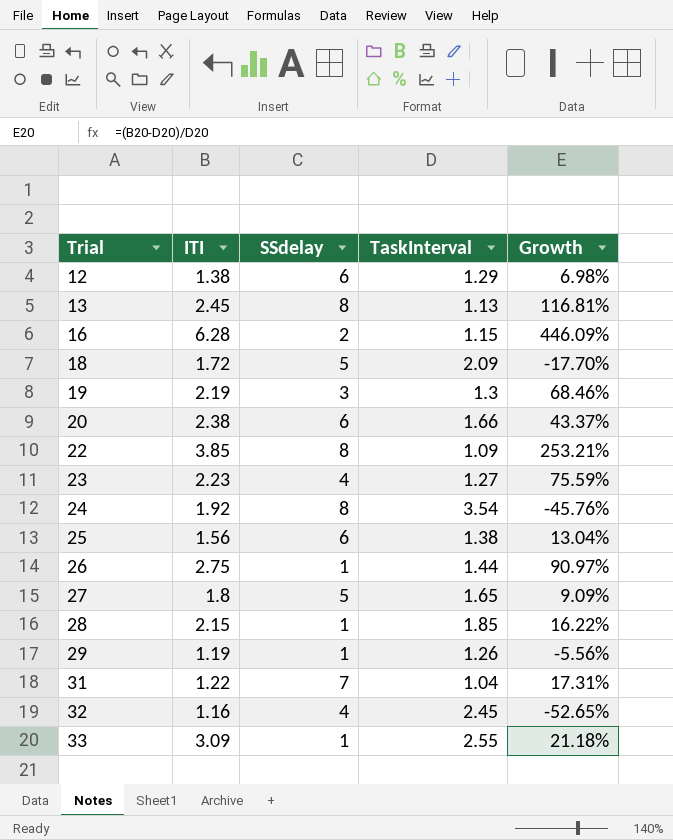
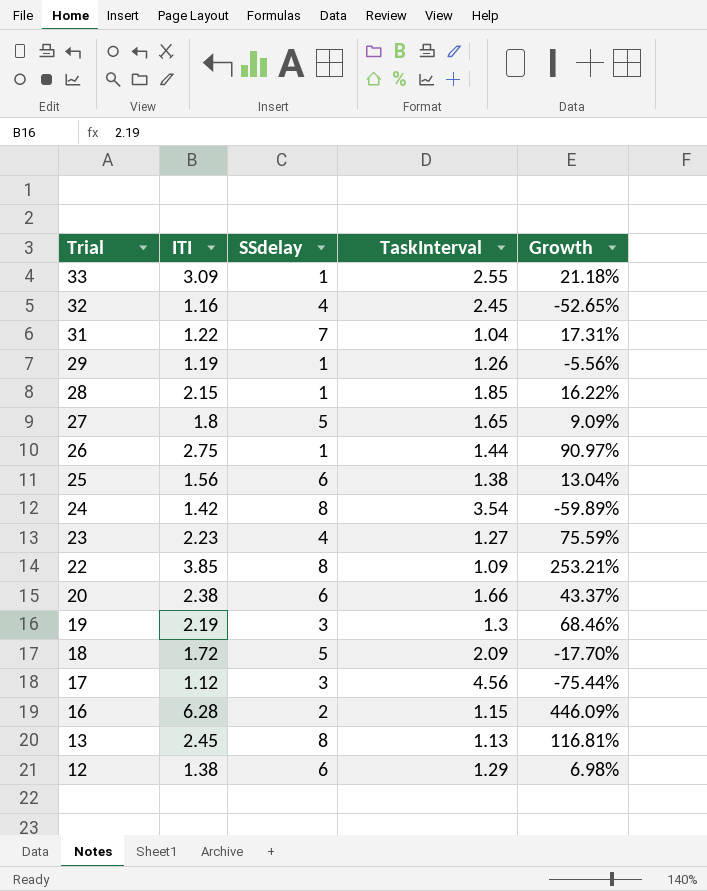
row order: Trial ascending -> Trial descending
24 | ITI: 1.92 -> 1.42
24 | Growth: -45.76% -> -59.89%
row 17: none -> 1.12 | 3 | 4.56 | -75.44%

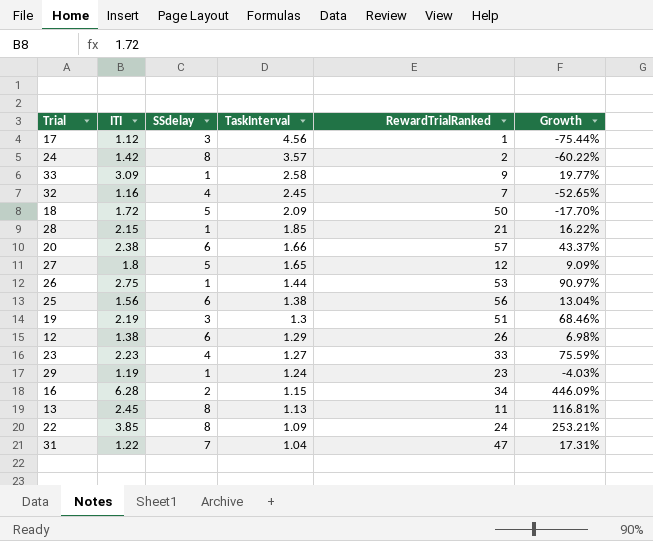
row order: Trial descending -> TaskInterval descending
column RewardTrialRanked | position: none -> 5
24 | TaskInterval: 3.54 -> 3.57
24 | Growth: -59.89% -> -60.22%
33 | TaskInterval: 2.55 -> 2.58
33 | Growth: 21.18% -> 19.77%
29 | TaskInterval: 1.26 -> 1.24
29 | Growth: -5.56% -> -4.03%

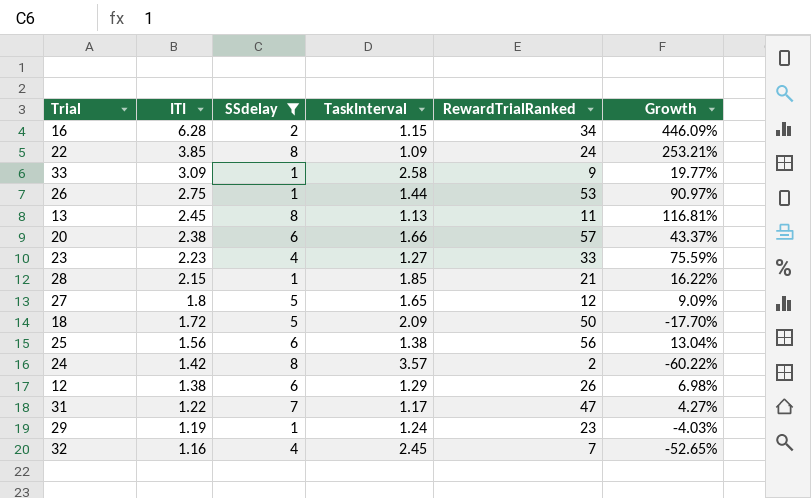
filter: none -> SSdelay != 3
row order: TaskInterval descending -> ITI descending
31 | TaskInterval: 1.04 -> 1.17
31 | Growth: 17.31% -> 4.27%

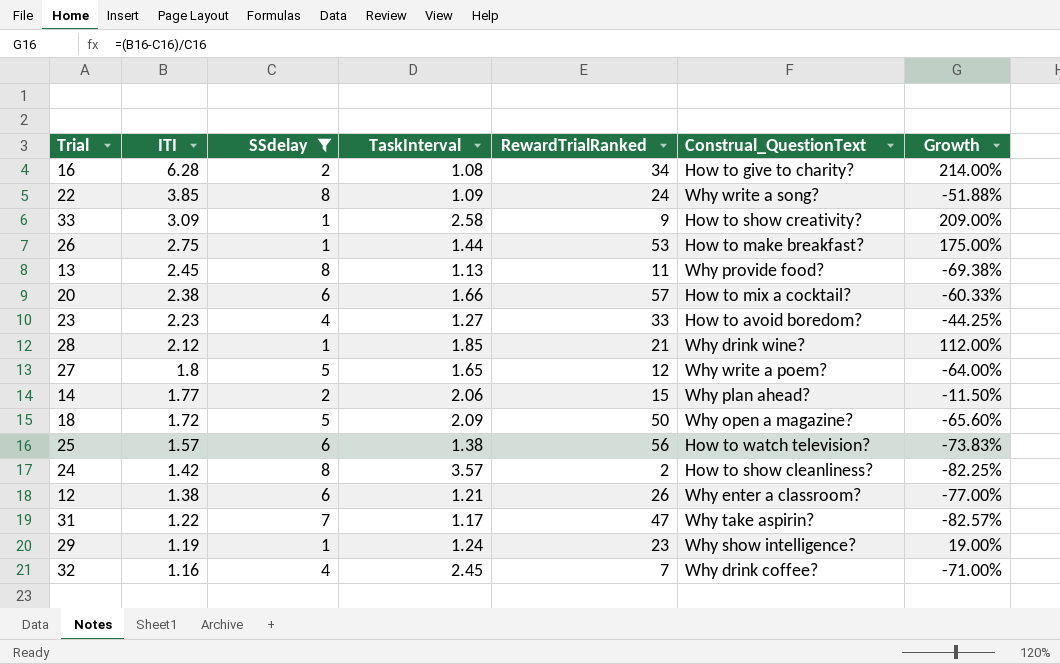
column Construal_QuestionText | position: none -> 6
column Growth | formula: ([ITI] - [TaskInterval]) / [TaskInterval] -> ([ITI] - [SSdelay]) / [SSdelay]
16 | TaskInterval: 1.15 -> 1.08
28 | ITI: 2.15 -> 2.12
row 14: none -> 1.77 | 2 | 2.06 | 15 | Why plan ahead? | -11.50%
25 | ITI: 1.56 -> 1.57
12 | TaskInterval: 1.29 -> 1.21

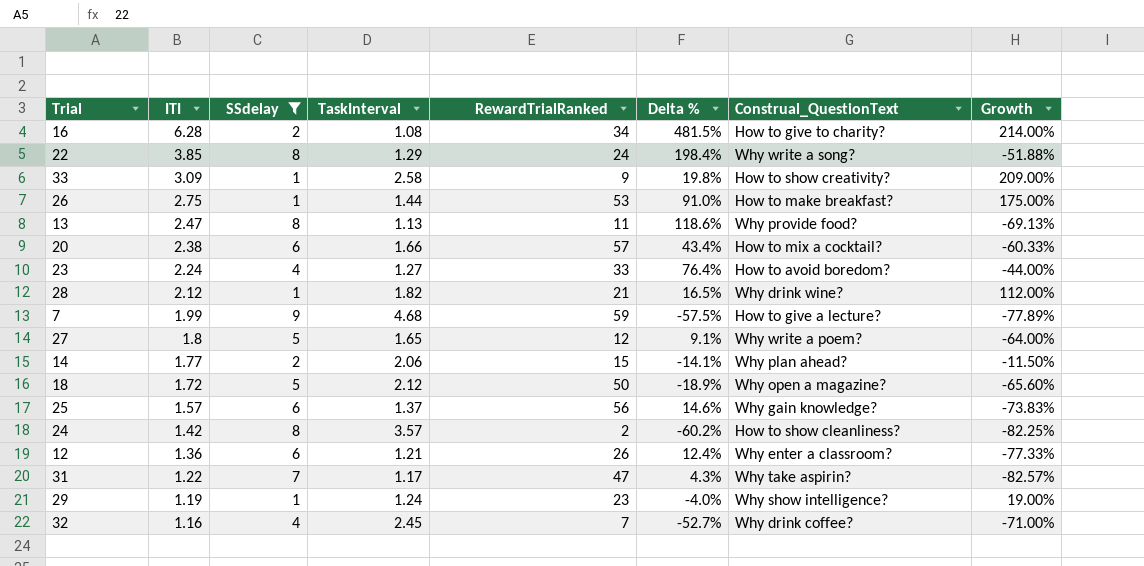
column Delta % | formula: none -> ([ITI] - [TaskInterval]) / [TaskInterval]
22 | TaskInterval: 1.09 -> 1.29
13 | ITI: 2.45 -> 2.47
13 | Growth: -69.38% -> -69.13%
23 | ITI: 2.23 -> 2.24
23 | Growth: -44.25% -> -44.00%
28 | TaskInterval: 1.85 -> 1.82
row 7: none -> 1.99 | 9 | 4.68 | 59 | -57.5% | How to give a lecture? | -77.89%
18 | TaskInterval: 2.09 -> 2.12
25 | TaskInterval: 1.38 -> 1.37
25 | Construal_QuestionText: How to watch television? -> Why gain knowledge?
12 | ITI: 1.38 -> 1.36
12 | Growth: -77.00% -> -77.33%

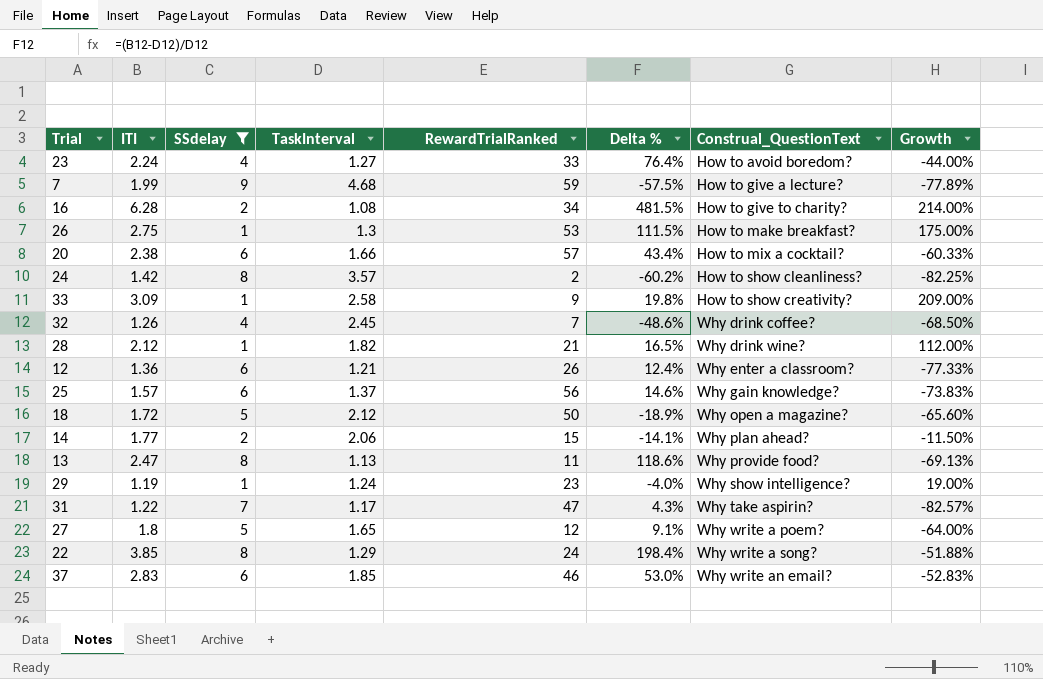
row order: ITI descending -> Construal_QuestionText ascending
26 | TaskInterval: 1.44 -> 1.3
26 | Delta %: 91.0% -> 111.5%
32 | ITI: 1.16 -> 1.26
32 | Delta %: -52.7% -> -48.6%
32 | Growth: -71.00% -> -68.50%
row 37: none -> 2.83 | 6 | 1.85 | 46 | 53.0% | Why write an email? | -52.83%

